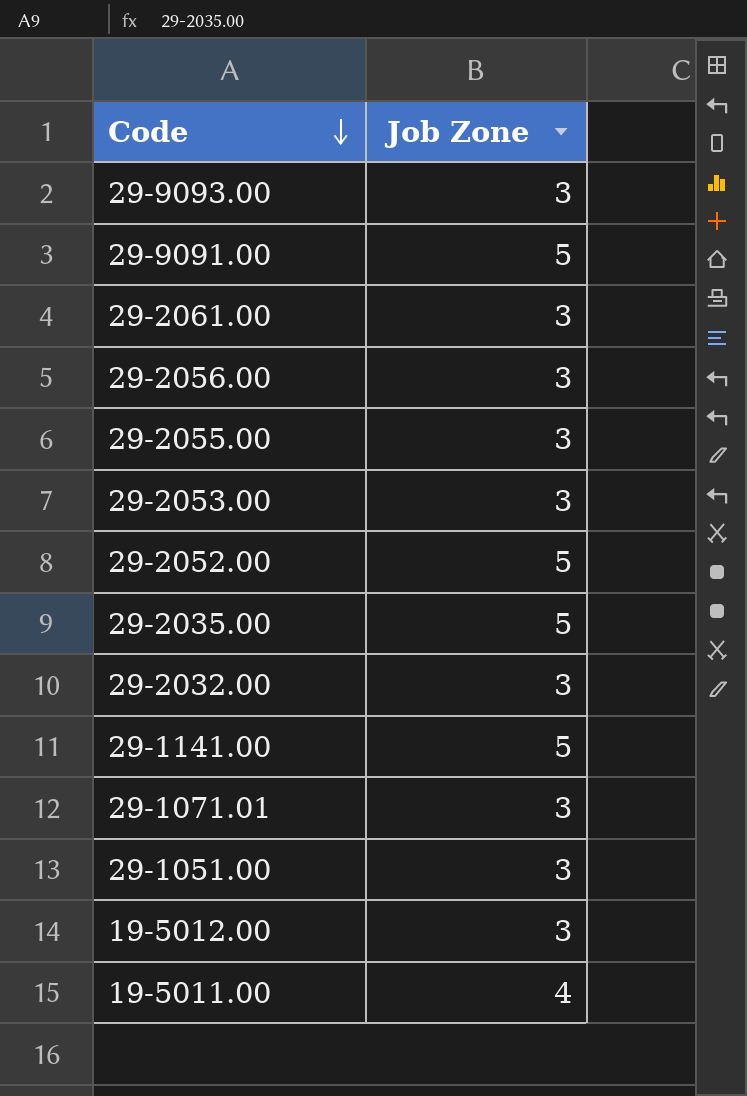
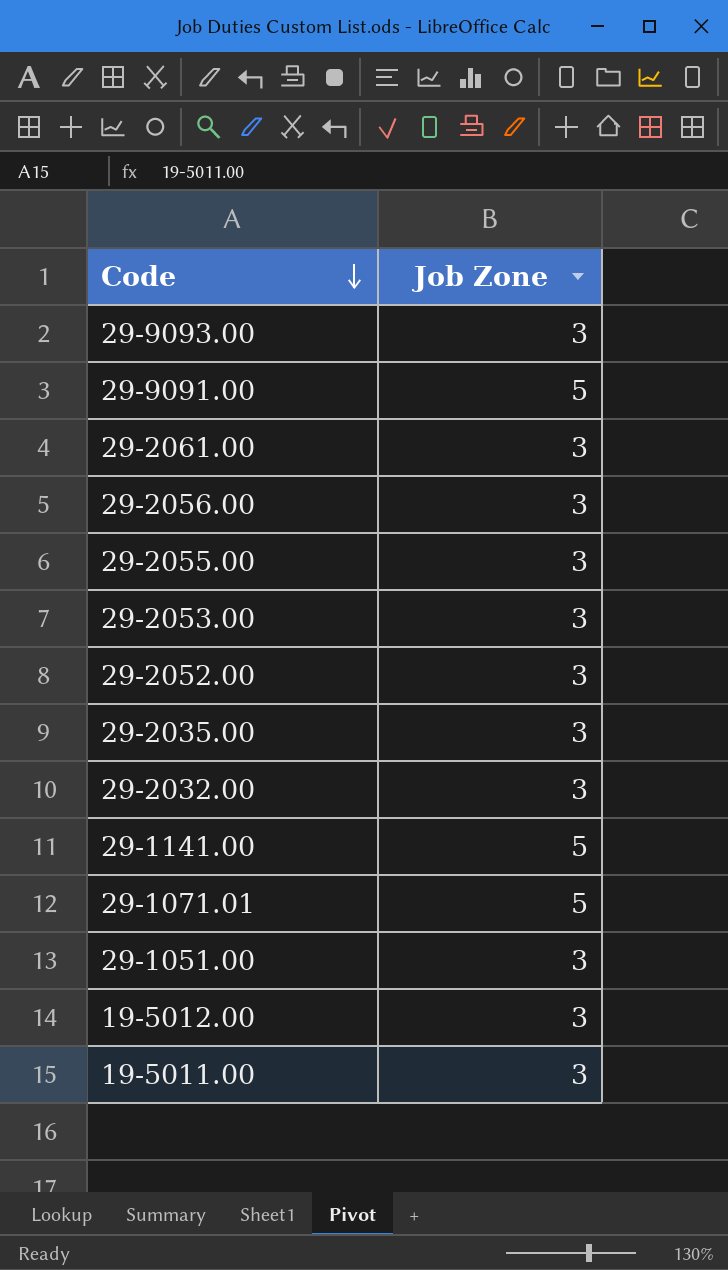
29-2052.00 | Job Zone: 5 -> 3
29-2035.00 | Job Zone: 5 -> 3
29-1071.01 | Job Zone: 3 -> 5
19-5011.00 | Job Zone: 4 -> 3

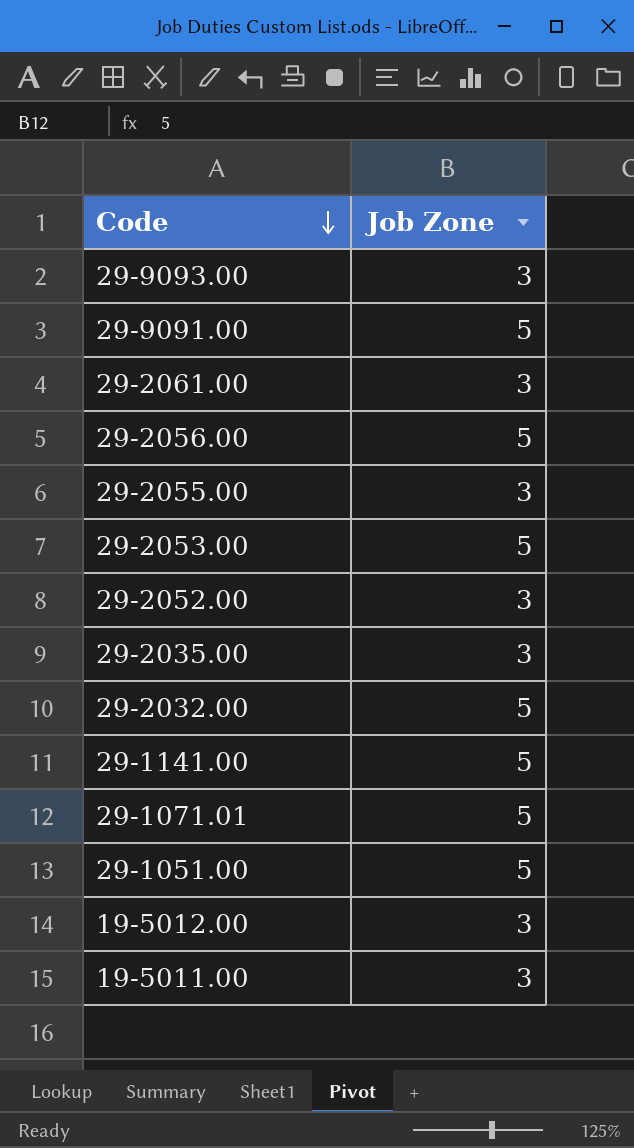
29-2056.00 | Job Zone: 3 -> 5
29-2053.00 | Job Zone: 3 -> 5
29-2032.00 | Job Zone: 3 -> 5
29-1051.00 | Job Zone: 3 -> 5

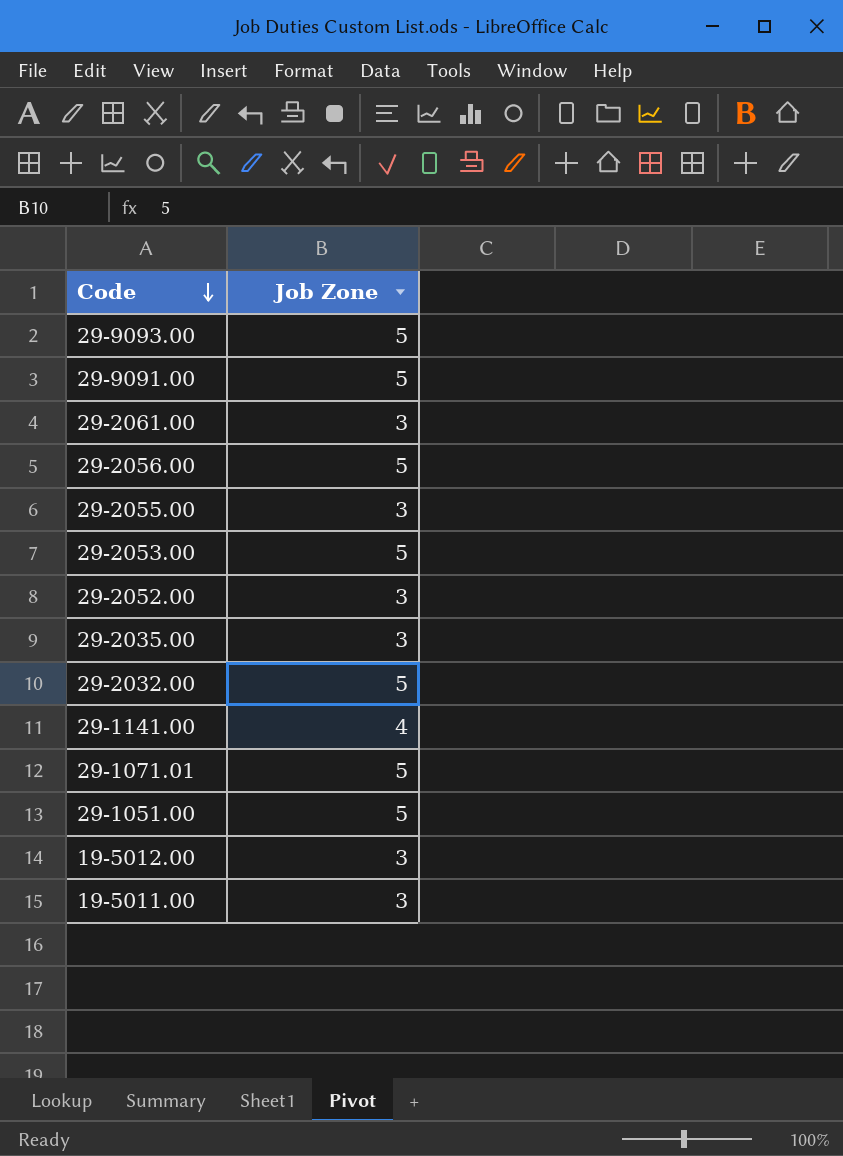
29-9093.00 | Job Zone: 3 -> 5
29-1141.00 | Job Zone: 5 -> 4

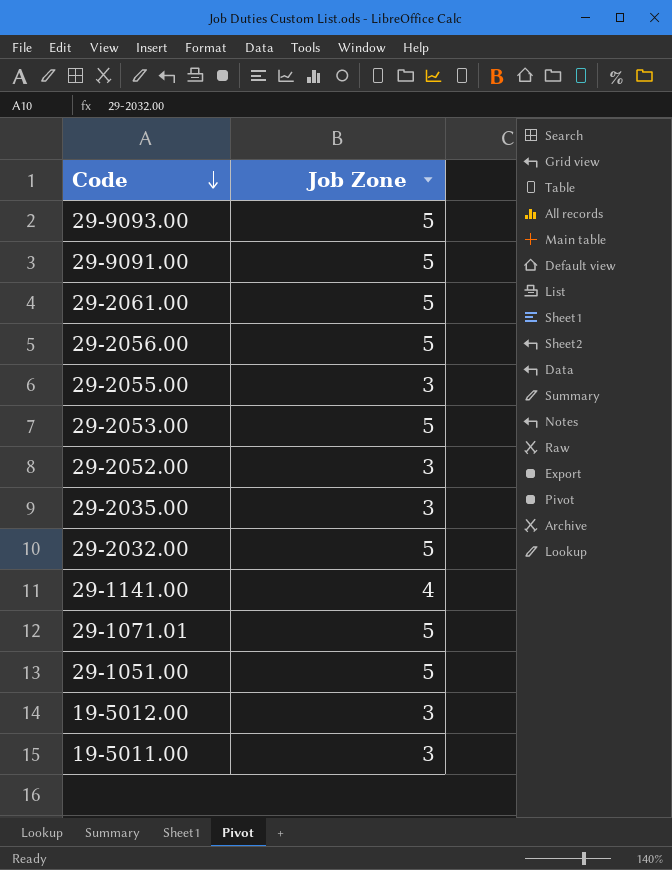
29-2061.00 | Job Zone: 3 -> 5

